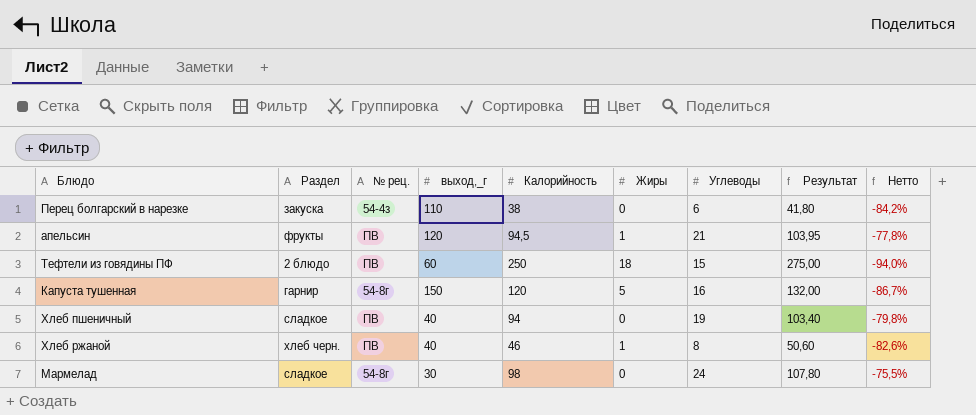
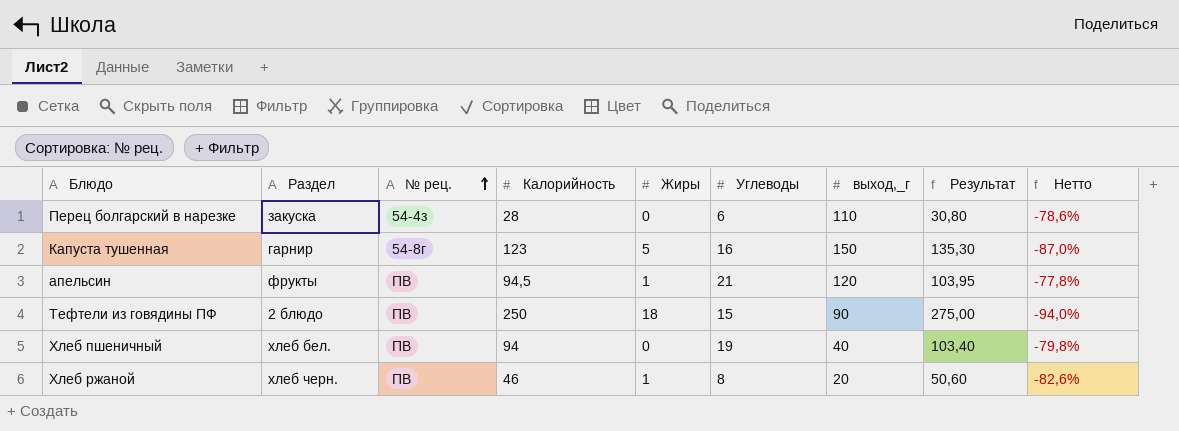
row order: none -> № рец. ascending
column выход,_г | position: 4 -> 7
row Мармелад: сладкое | 54-8г | 30 | 98 | 0 | 24 | 107,80 | -75,5% -> none
Перец болгарский в нарезке | Калорийность: 38 -> 28
Перец болгарский в нарезке | Результат: 41,80 -> 30,80
Перец болгарский в нарезке | Нетто: -84,2% -> -78,6%
Капуста тушенная | Калорийность: 120 -> 123
Капуста тушенная | Результат: 132,00 -> 135,30
Капуста тушенная | Нетто: -86,7% -> -87,0%
Тефтели из говядины ПФ | выход,_г: 60 -> 90
Хлеб пшеничный | Раздел: сладкое -> хлеб бел.
Хлеб ржаной | выход,_г: 40 -> 20

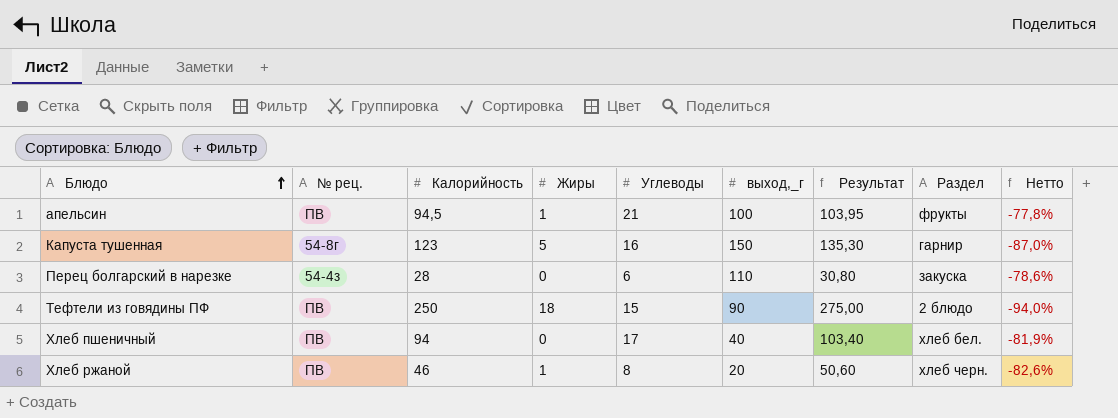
row order: № рец. ascending -> Блюдо ascending
column Раздел | position: 2 -> 8
апельсин | выход,_г: 120 -> 100
Хлеб пшеничный | Углеводы: 19 -> 17
Хлеб пшеничный | Нетто: -79,8% -> -81,9%

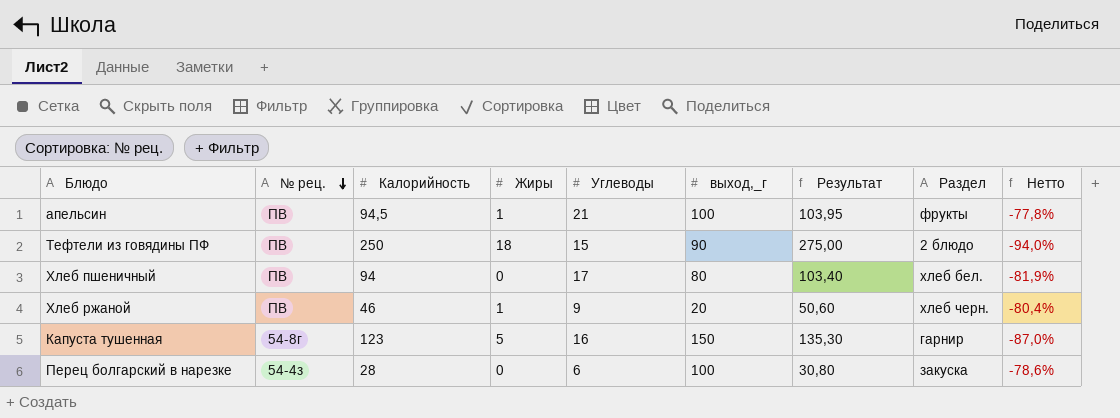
row order: Блюдо ascending -> № рец. descending
Хлеб пшеничный | выход,_г: 40 -> 80
Хлеб ржаной | Углеводы: 8 -> 9
Хлеб ржаной | Нетто: -82,6% -> -80,4%
Перец болгарский в нарезке | выход,_г: 110 -> 100

